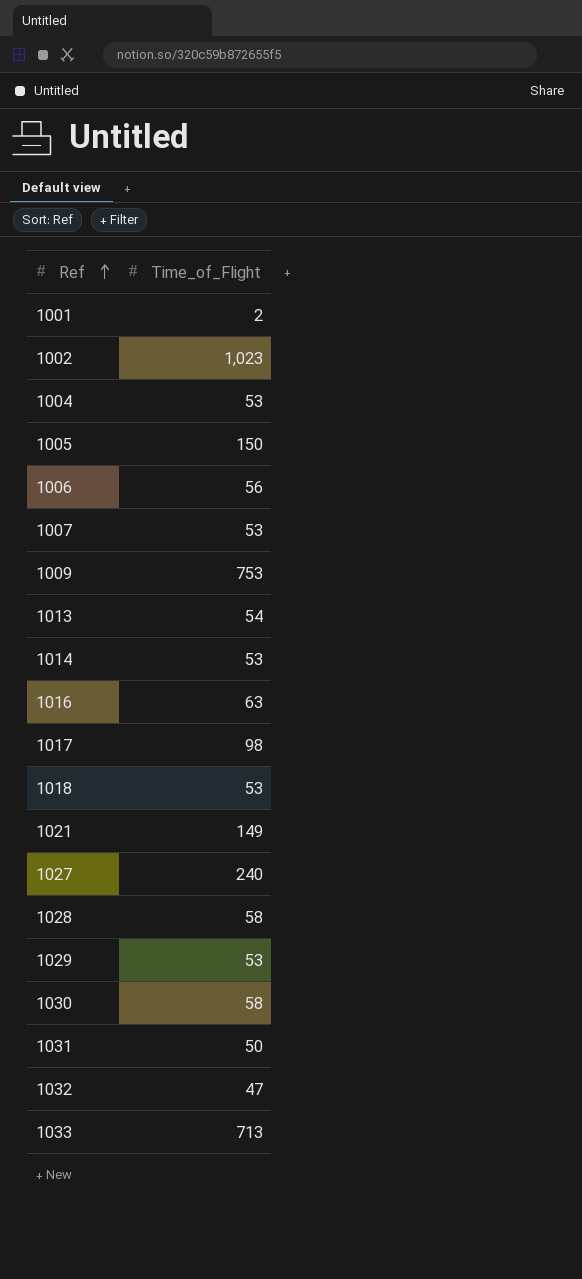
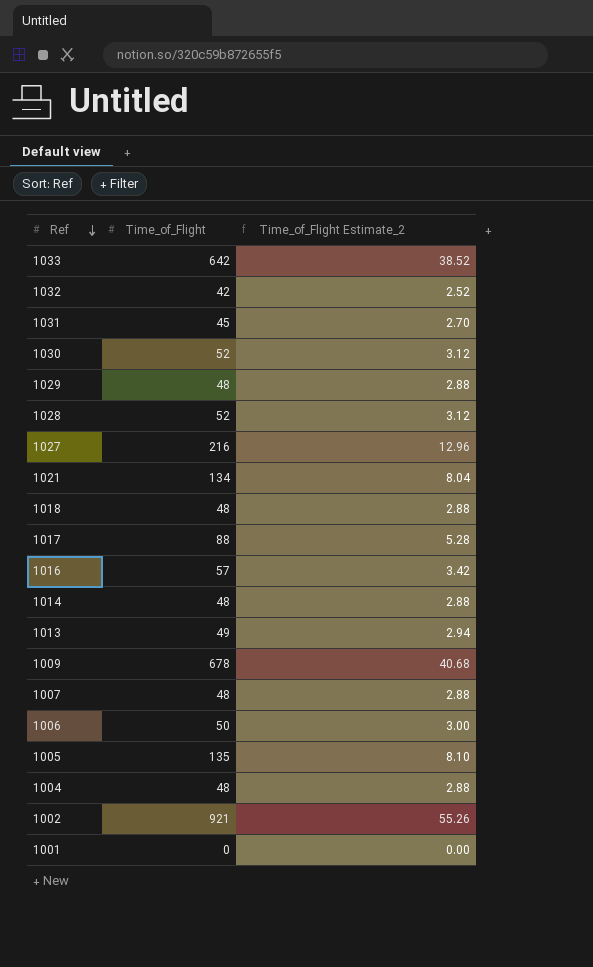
row order: Ref ascending -> Ref descending
column Time_of_Flight Estimate_2 | formula: none -> [Time_of_Flight] * 0.06
1033 | Time_of_Flight: 713 -> 642
1032 | Time_of_Flight: 47 -> 42
1031 | Time_of_Flight: 50 -> 45
1030 | Time_of_Flight: 58 -> 52
1029 | Time_of_Flight: 53 -> 48
1028 | Time_of_Flight: 58 -> 52
1027 | Time_of_Flight: 240 -> 216
1021 | Time_of_Flight: 149 -> 134
1018 | Time_of_Flight: 53 -> 48
1017 | Time_of_Flight: 98 -> 88
1016 | Time_of_Flight: 63 -> 57
1014 | Time_of_Flight: 53 -> 48
1013 | Time_of_Flight: 54 -> 49
1009 | Time_of_Flight: 753 -> 678
1007 | Time_of_Flight: 53 -> 48
1006 | Time_of_Flight: 56 -> 50
1005 | Time_of_Flight: 150 -> 135
1004 | Time_of_Flight: 53 -> 48
1002 | Time_of_Flight: 1,023 -> 921
1001 | Time_of_Flight: 2 -> 0

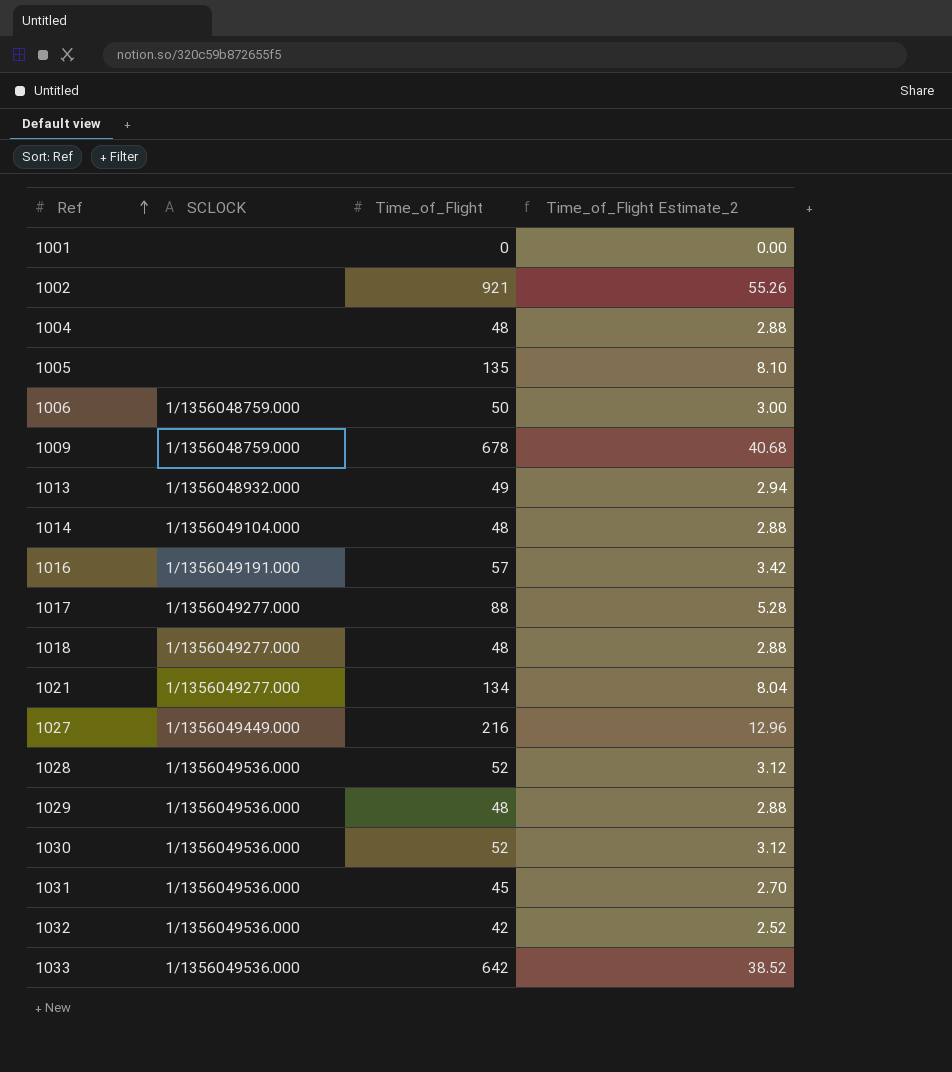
row order: Ref descending -> Ref ascending
column SCLOCK | position: none -> 2
row 1007: 48 | 2.88 -> none

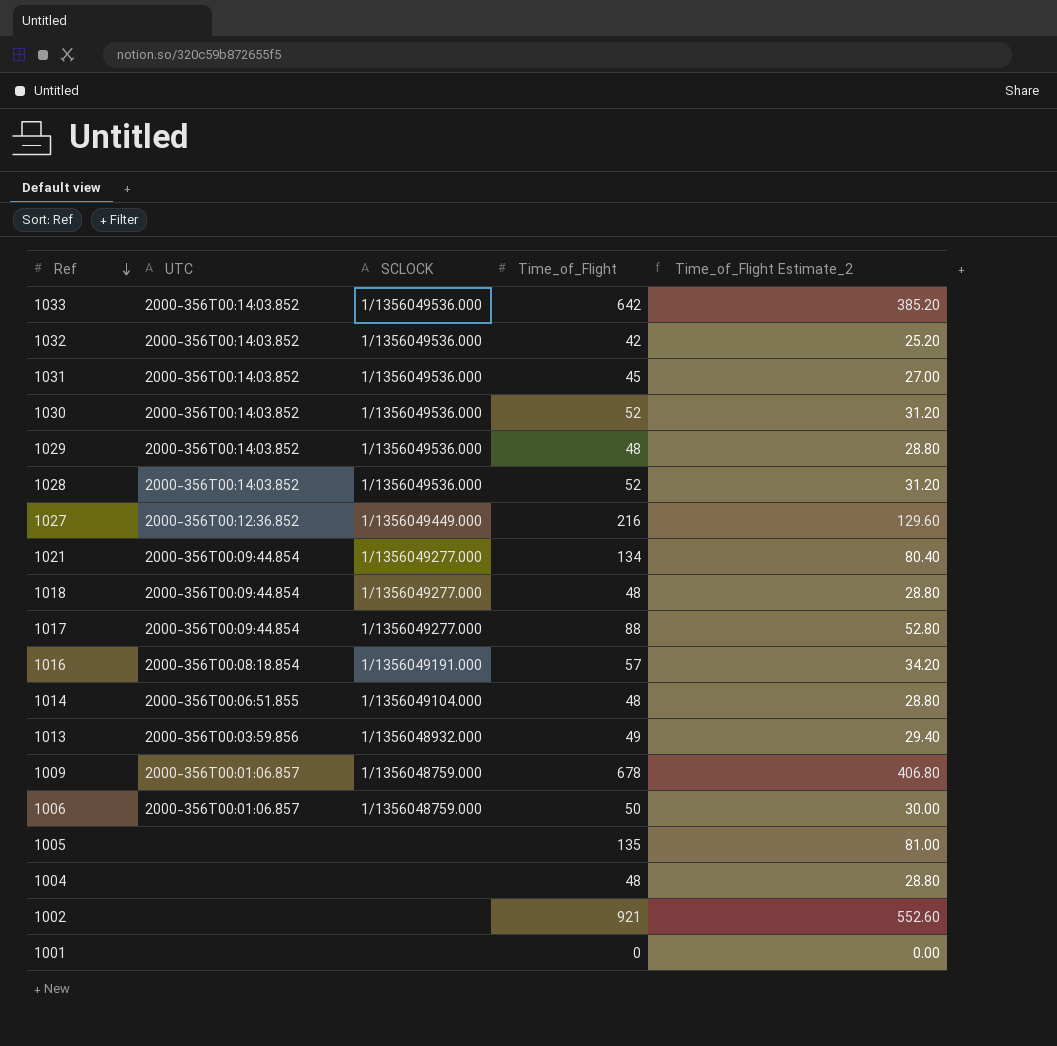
row order: Ref ascending -> Ref descending
column UTC | position: none -> 2
column Time_of_Flight Estimate_2 | formula: [Time_of_Flight] * 0.06 -> [Time_of_Flight] * 0.6

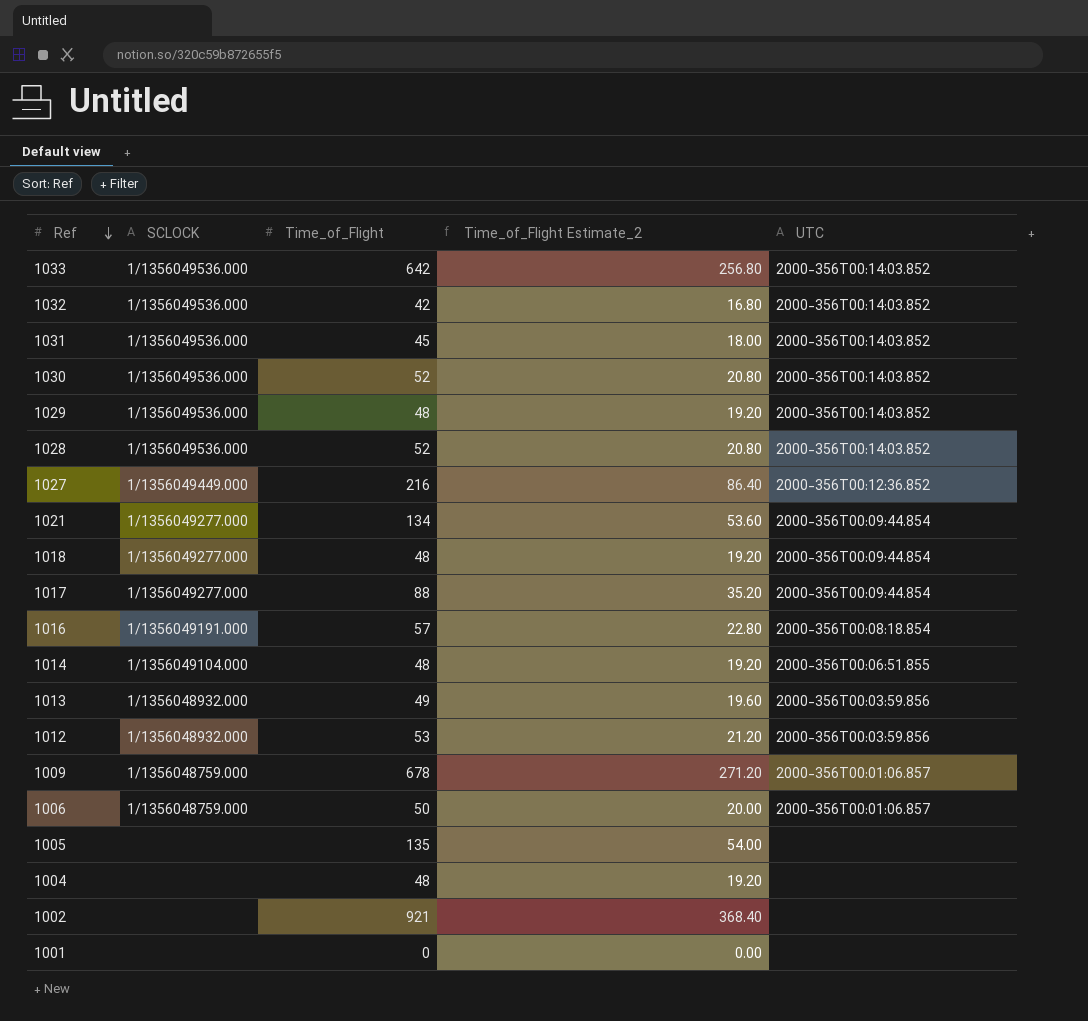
column Time_of_Flight Estimate_2 | formula: [Time_of_Flight] * 0.6 -> [Time_of_Flight] * 0.4
column UTC | position: 2 -> 5
row 1012: none -> 1/1356048932.000 | 53 | 21.20 | 2000-356T00:03:59.856

